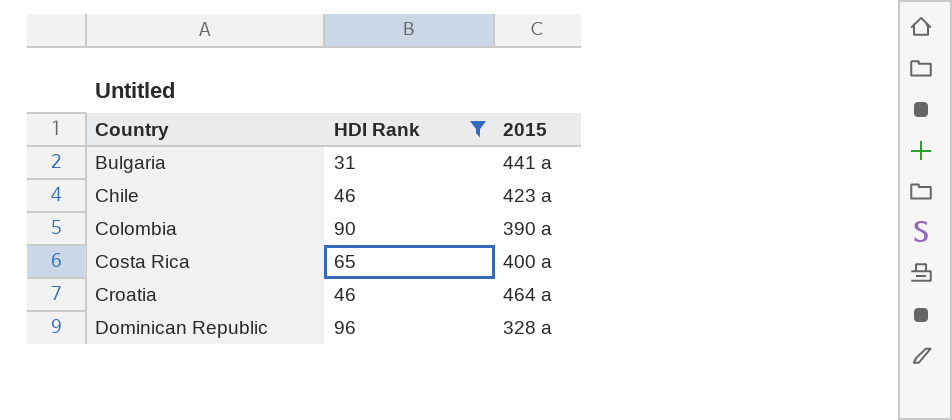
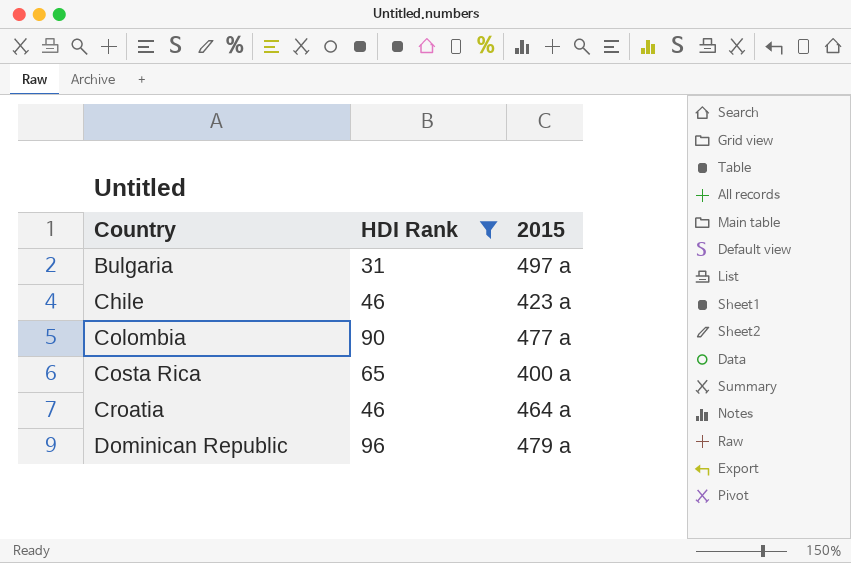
Bulgaria | 2015: 441 a -> 497 a
Colombia | 2015: 390 a -> 477 a
Dominican Republic | 2015: 328 a -> 479 a

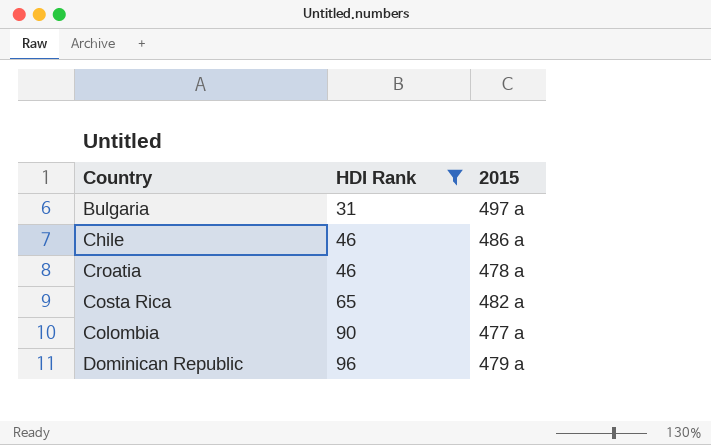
row order: Country ascending -> HDI Rank ascending
Chile | 2015: 423 a -> 486 a
Croatia | 2015: 464 a -> 478 a
Costa Rica | 2015: 400 a -> 482 a

